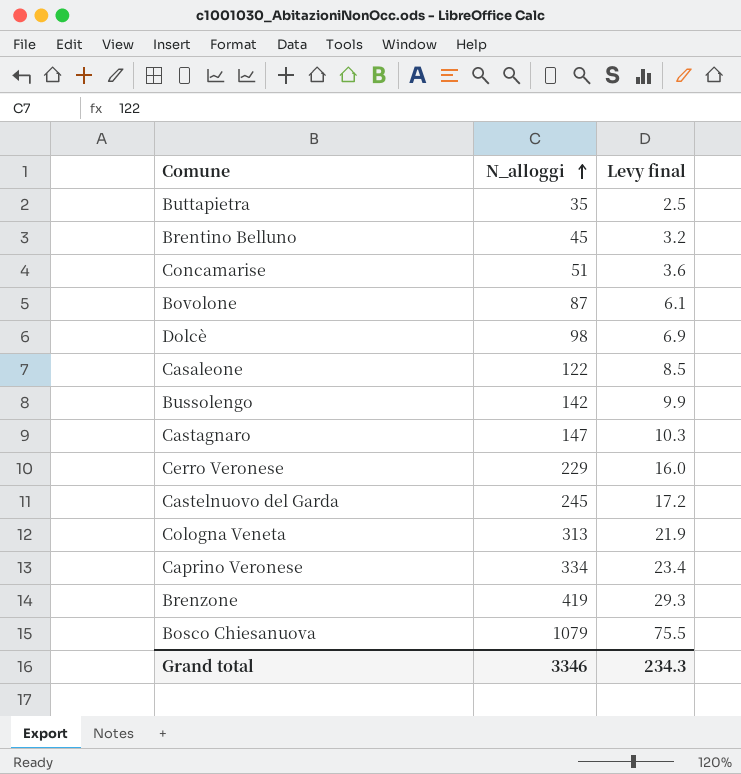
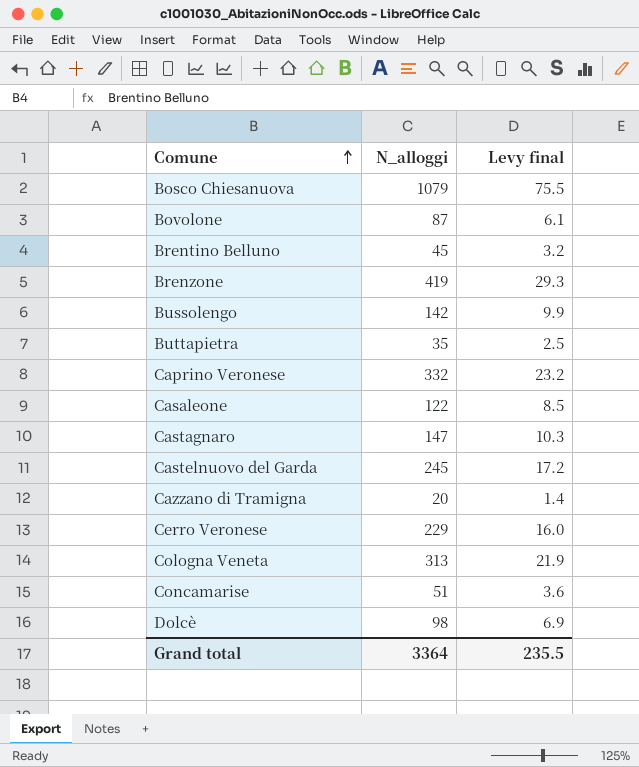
row order: N_alloggi ascending -> Comune ascending
Caprino Veronese | N_alloggi: 334 -> 332
Caprino Veronese | Levy final: 23.4 -> 23.2
row Cazzano di Tramigna: none -> 20 | 1.4
Grand total | N_alloggi: 3346 -> 3364
Grand total | Levy final: 234.3 -> 235.5

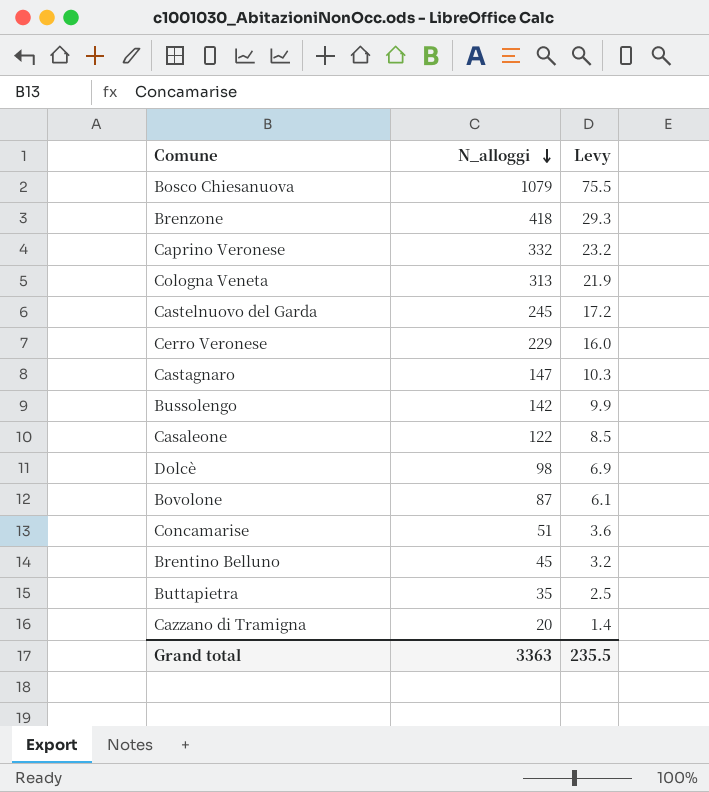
row order: Comune ascending -> N_alloggi descending
column name: Levy final -> Levy
Brenzone | N_alloggi: 419 -> 418
Grand total | N_alloggi: 3364 -> 3363

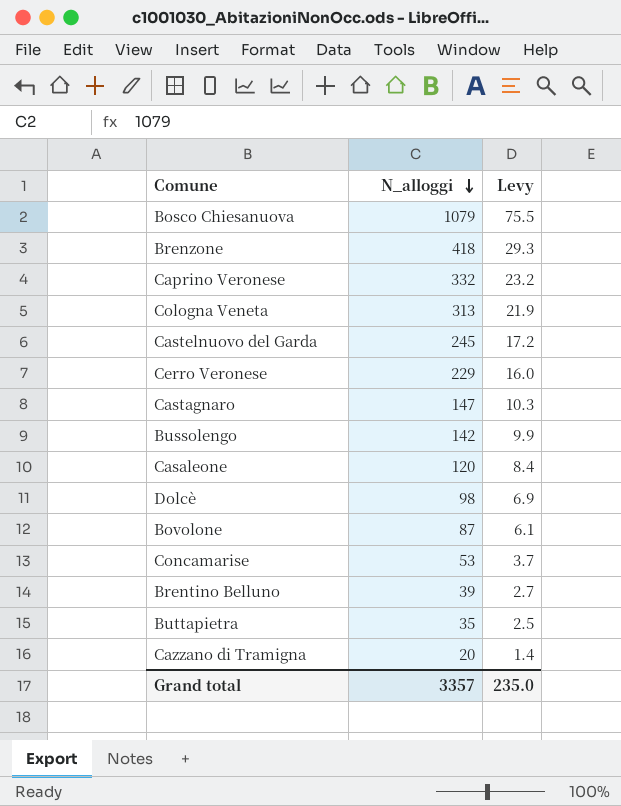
Casaleone | N_alloggi: 122 -> 120
Casaleone | Levy: 8.5 -> 8.4
Concamarise | N_alloggi: 51 -> 53
Concamarise | Levy: 3.6 -> 3.7
Brentino Belluno | N_alloggi: 45 -> 39
Brentino Belluno | Levy: 3.2 -> 2.7
Grand total | N_alloggi: 3363 -> 3357
Grand total | Levy: 235.5 -> 235.0

